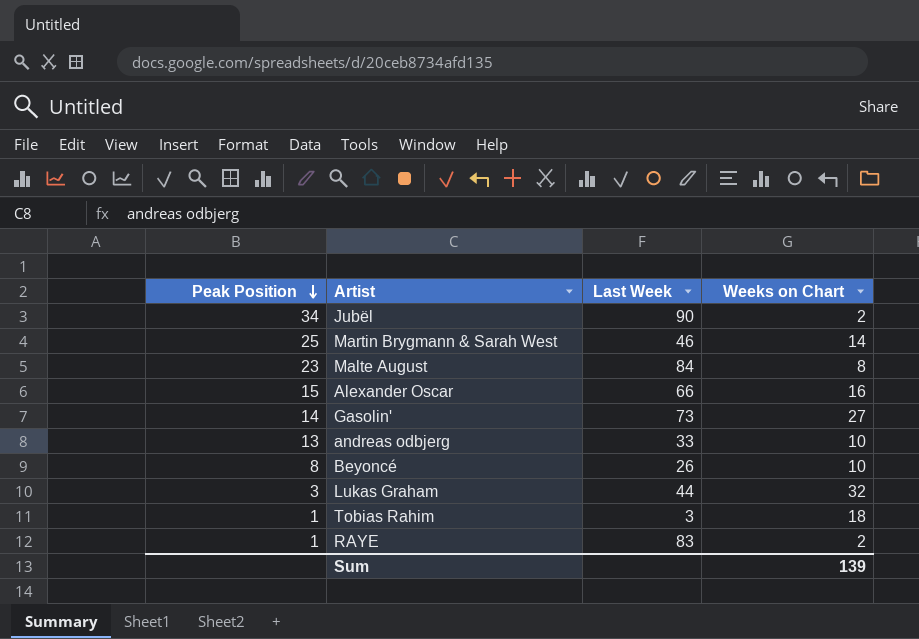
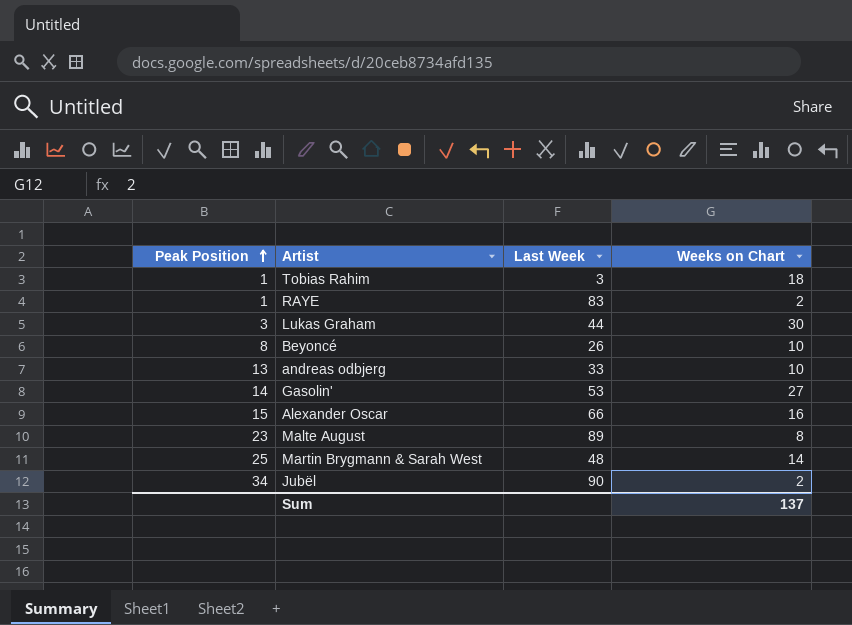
row order: Peak Position descending -> Peak Position ascending
Lukas Graham | Weeks on Chart: 32 -> 30
Gasolin' | Last Week: 73 -> 53
Malte August | Last Week: 84 -> 89
Martin Brygmann & Sarah West | Last Week: 46 -> 48
Sum | Weeks on Chart: 139 -> 137

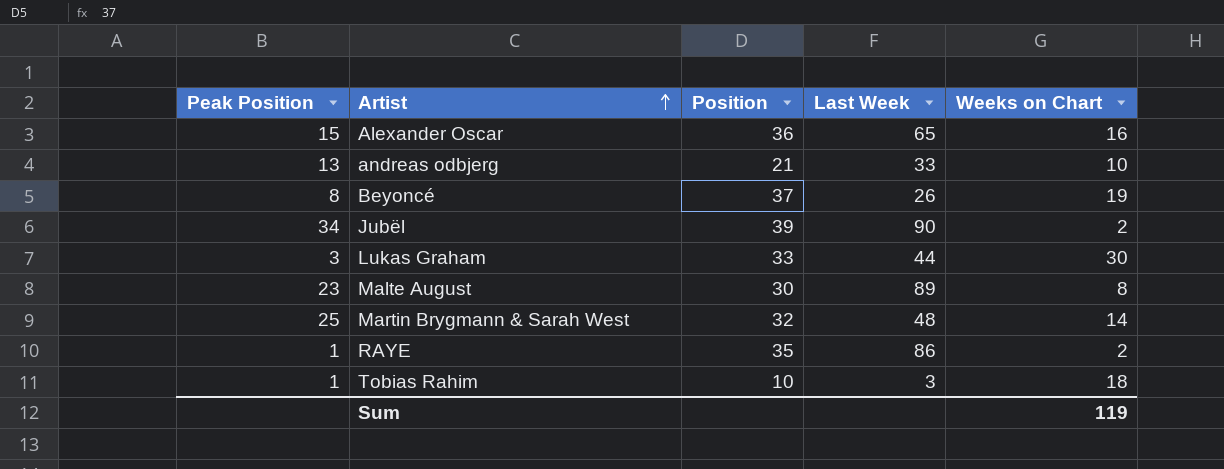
row order: Peak Position ascending -> Artist ascending
column Position | position: none -> 3
row Gasolin': 14 | 53 | 27 -> none
Alexander Oscar | Last Week: 66 -> 65
Beyoncé | Weeks on Chart: 10 -> 19
RAYE | Last Week: 83 -> 86
Sum | Weeks on Chart: 137 -> 119

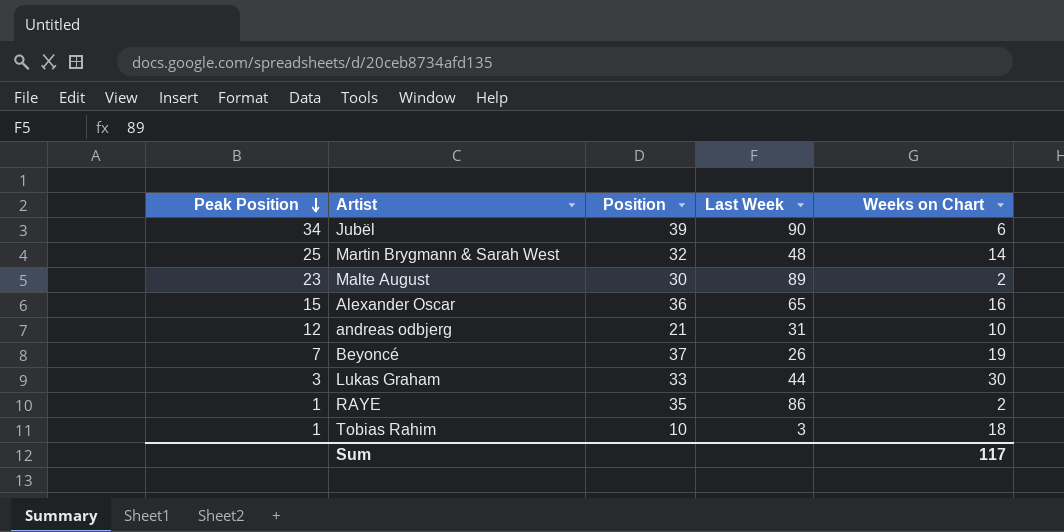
row order: Artist ascending -> Peak Position descending
Jubël | Weeks on Chart: 2 -> 6
Malte August | Weeks on Chart: 8 -> 2
andreas odbjerg | Peak Position: 13 -> 12
andreas odbjerg | Last Week: 33 -> 31
Beyoncé | Peak Position: 8 -> 7
Sum | Weeks on Chart: 119 -> 117

